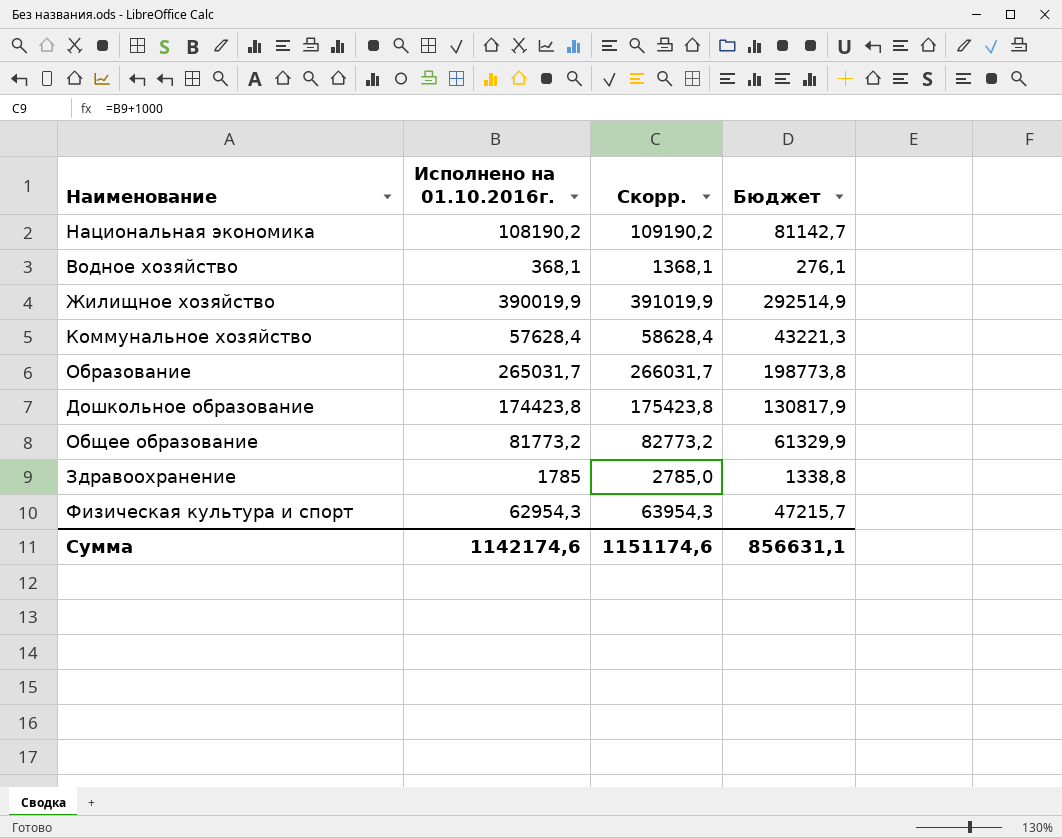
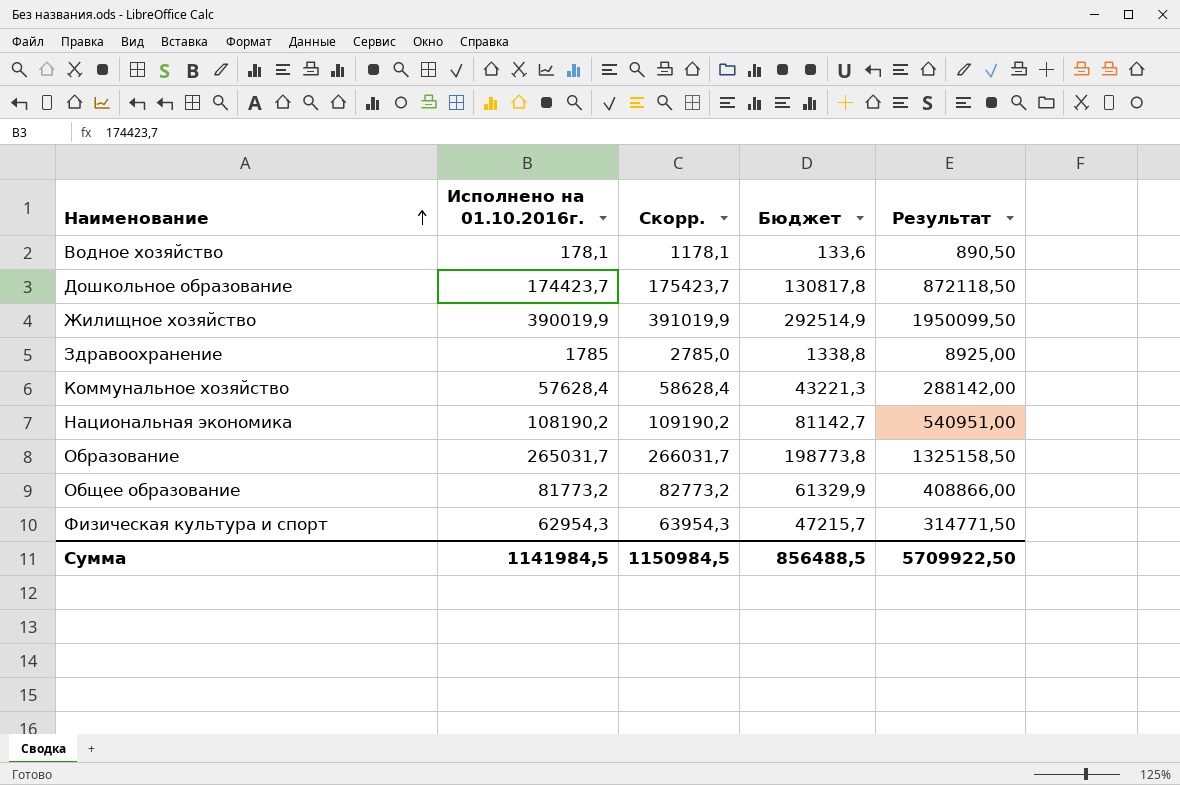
row order: none -> Наименование ascending
column Результат | formula: none -> [Исполнено на 01.10.2016г.] * 5
Водное хозяйство | Исполнено на 01.10.2016г.: 368,1 -> 178,1
Водное хозяйство | Скорр.: 1368,1 -> 1178,1
Водное хозяйство | Бюджет: 276,1 -> 133,6
Дошкольное образование | Исполнено на 01.10.2016г.: 174423,8 -> 174423,7
Дошкольное образование | Скорр.: 175423,8 -> 175423,7
Дошкольное образование | Бюджет: 130817,9 -> 130817,8
Сумма | Исполнено на 01.10.2016г.: 1142174,6 -> 1141984,5
Сумма | Скорр.: 1151174,6 -> 1150984,5
Сумма | Бюджет: 856631,1 -> 856488,5

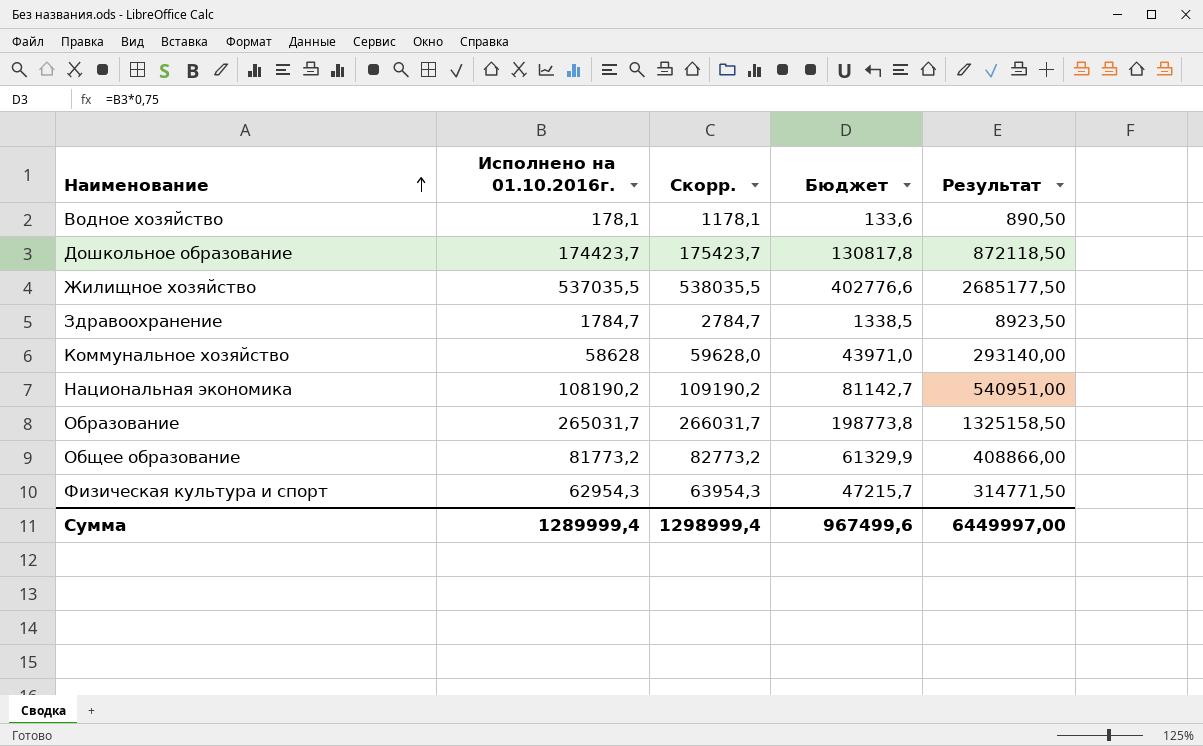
Жилищное хозяйство | Исполнено на 01.10.2016г.: 390019,9 -> 537035,5
Жилищное хозяйство | Скорр.: 391019,9 -> 538035,5
Жилищное хозяйство | Бюджет: 292514,9 -> 402776,6
Жилищное хозяйство | Результат: 1950099,50 -> 2685177,50
Здравоохранение | Исполнено на 01.10.2016г.: 1785 -> 1784,7
Здравоохранение | Скорр.: 2785,0 -> 2784,7
Здравоохранение | Бюджет: 1338,8 -> 1338,5
Здравоохранение | Результат: 8925,00 -> 8923,50
Коммунальное хозяйство | Исполнено на 01.10.2016г.: 57628,4 -> 58628
Коммунальное хозяйство | Скорр.: 58628,4 -> 59628,0
Коммунальное хозяйство | Бюджет: 43221,3 -> 43971,0
Коммунальное хозяйство | Результат: 288142,00 -> 293140,00
Сумма | Исполнено на 01.10.2016г.: 1141984,5 -> 1289999,4
Сумма | Скорр.: 1150984,5 -> 1298999,4
Сумма | Бюджет: 856488,5 -> 967499,6
Сумма | Результат: 5709922,50 -> 6449997,00

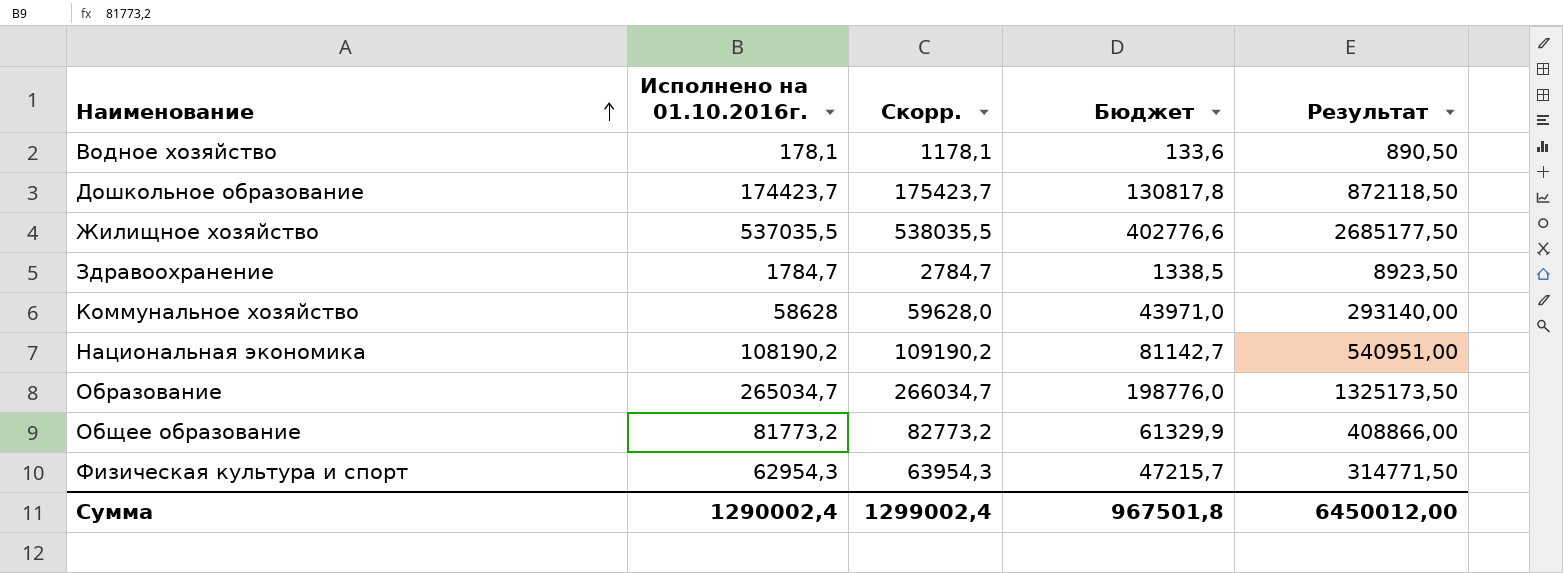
Образование | Исполнено на 01.10.2016г.: 265031,7 -> 265034,7
Образование | Скорр.: 266031,7 -> 266034,7
Образование | Бюджет: 198773,8 -> 198776,0
Образование | Результат: 1325158,50 -> 1325173,50
Сумма | Исполнено на 01.10.2016г.: 1289999,4 -> 1290002,4
Сумма | Скорр.: 1298999,4 -> 1299002,4
Сумма | Бюджет: 967499,6 -> 967501,8
Сумма | Результат: 6449997,00 -> 6450012,00

